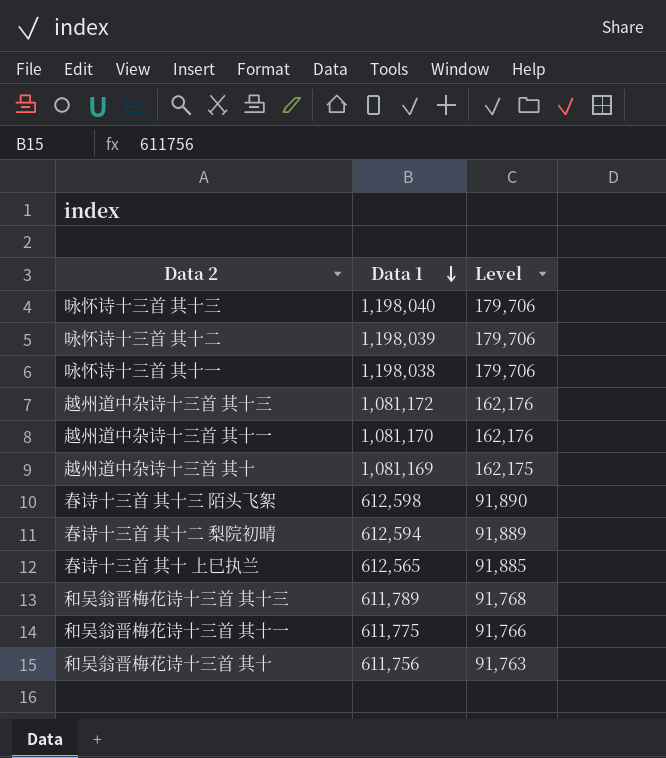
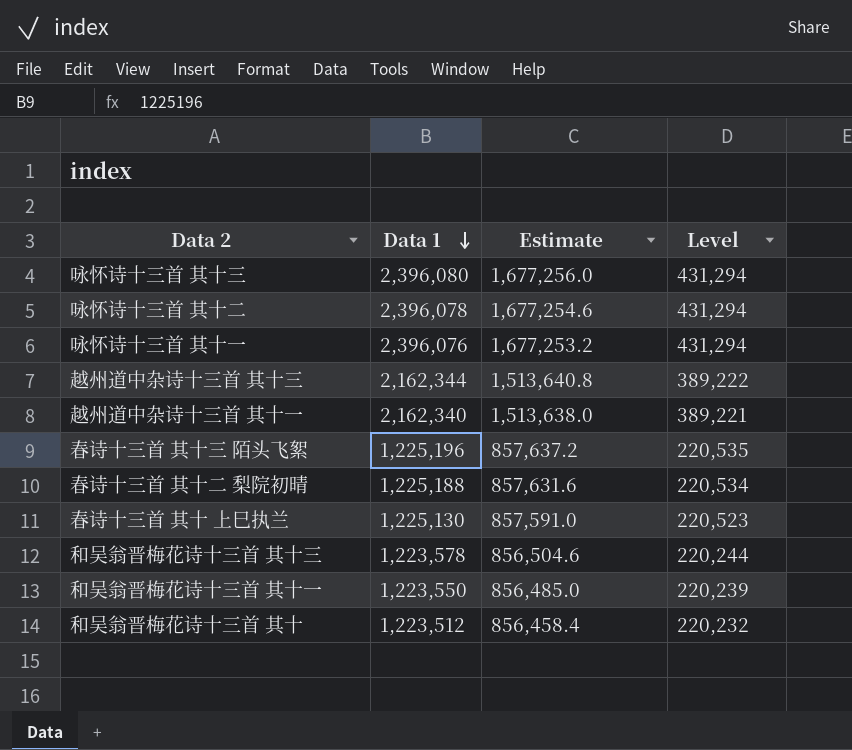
column Estimate | formula: none -> [Data 1] * 0.7
column Level | formula: [Data 1] * 0.15 -> [Data 1] * 0.18
row 越州道中杂诗十三首 其十: 1,081,169 | 162,175 -> none
咏怀诗十三首 其十三 | Data 1: 1,198,040 -> 2,396,080
咏怀诗十三首 其十二 | Data 1: 1,198,039 -> 2,396,078
咏怀诗十三首 其十一 | Data 1: 1,198,038 -> 2,396,076
越州道中杂诗十三首 其十三 | Data 1: 1,081,172 -> 2,162,344
越州道中杂诗十三首 其十一 | Data 1: 1,081,170 -> 2,162,340
春诗十三首 其十三 陌头飞絮 | Data 1: 612,598 -> 1,225,196
春诗十三首 其十二 梨院初晴 | Data 1: 612,594 -> 1,225,188
春诗十三首 其十 上巳执兰 | Data 1: 612,565 -> 1,225,130
和吴翁晋梅花诗十三首 其十三 | Data 1: 611,789 -> 1,223,578
和吴翁晋梅花诗十三首 其十一 | Data 1: 611,775 -> 1,223,550
和吴翁晋梅花诗十三首 其十 | Data 1: 611,756 -> 1,223,512

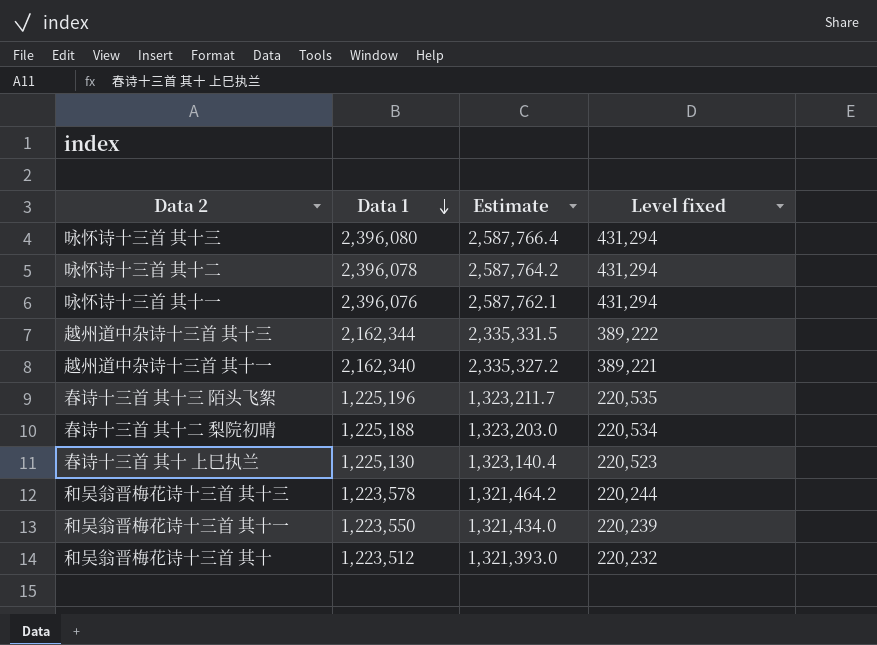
column Estimate | formula: [Data 1] * 0.7 -> [Data 1] * 1.08
column name: Level -> Level fixed

